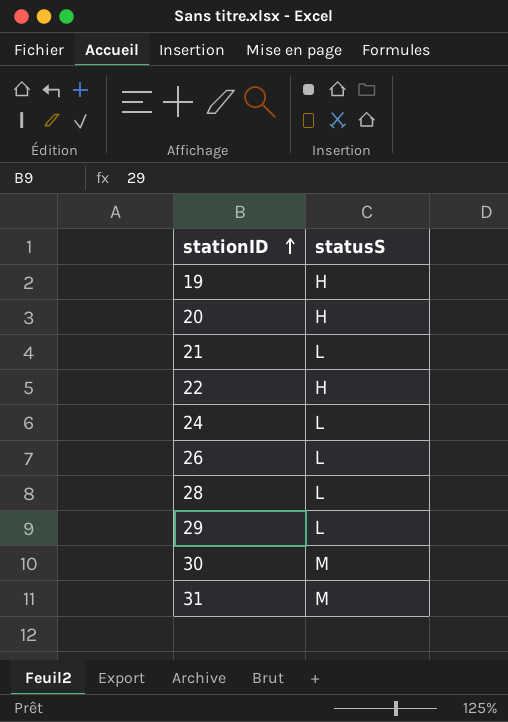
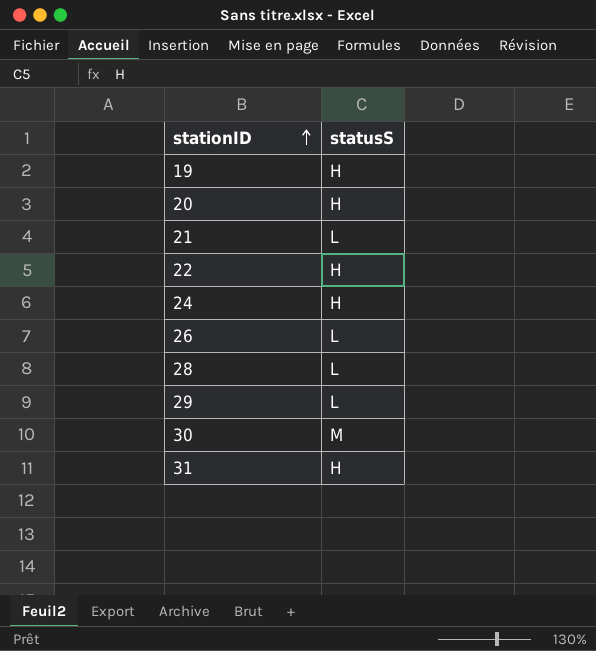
24 | statusS: L -> H
31 | statusS: M -> H

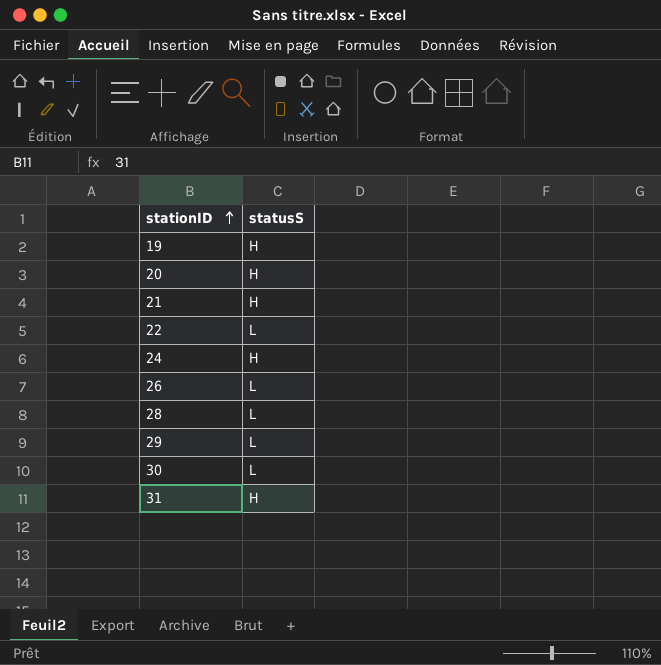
21 | statusS: L -> H
22 | statusS: H -> L
30 | statusS: M -> L

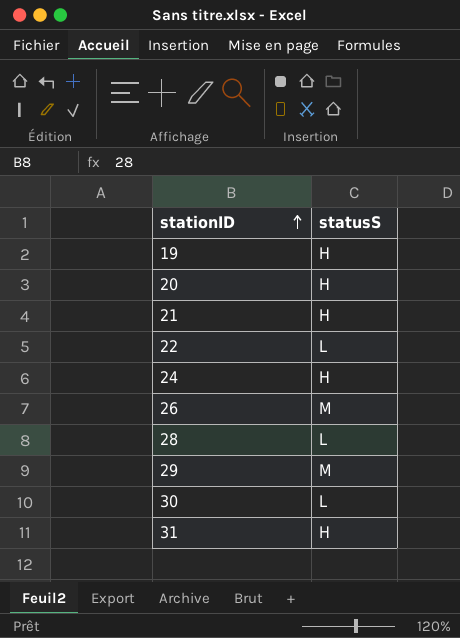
26 | statusS: L -> M
29 | statusS: L -> M

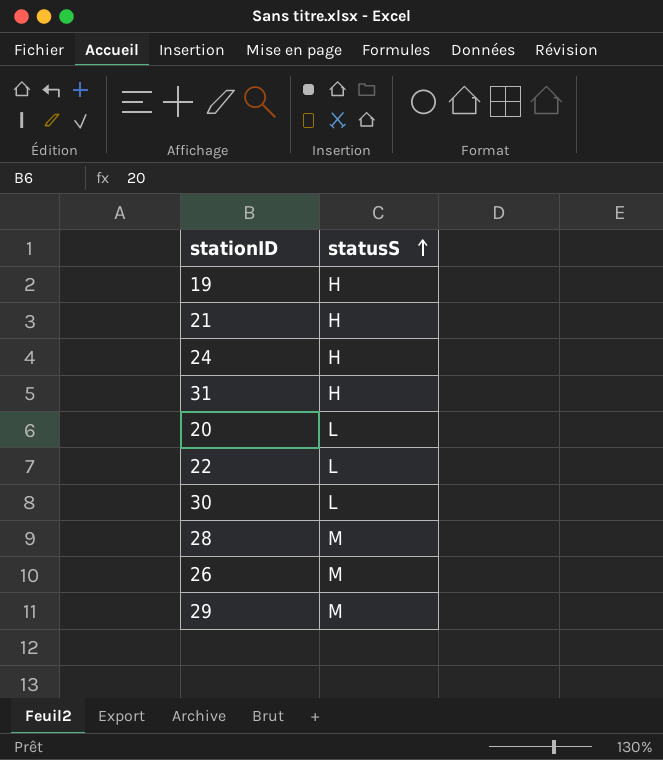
row order: stationID ascending -> statusS ascending
20 | statusS: H -> L
28 | statusS: L -> M

